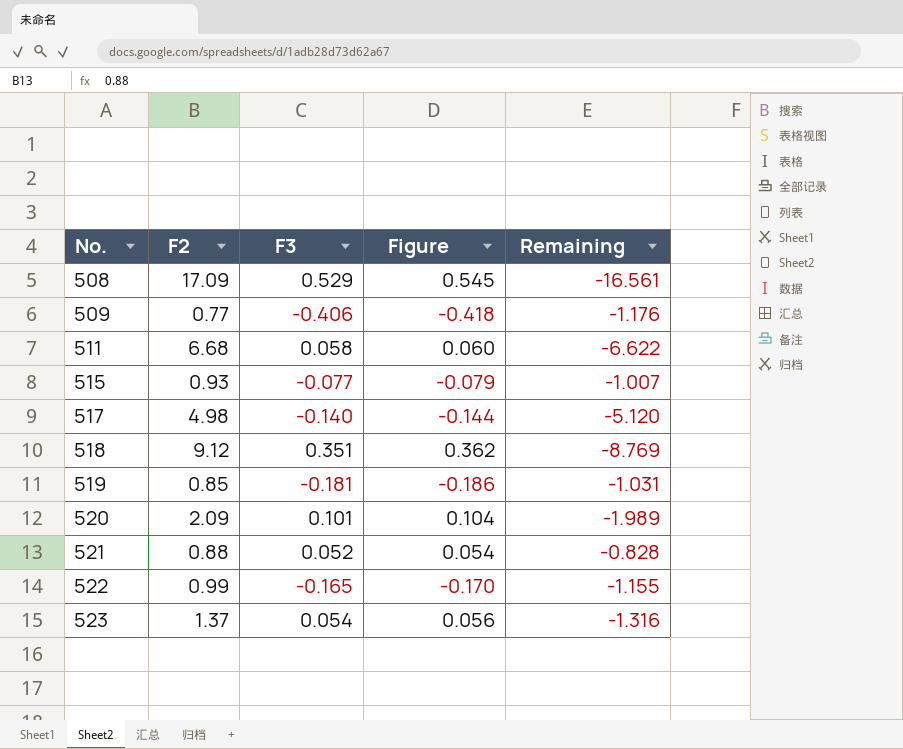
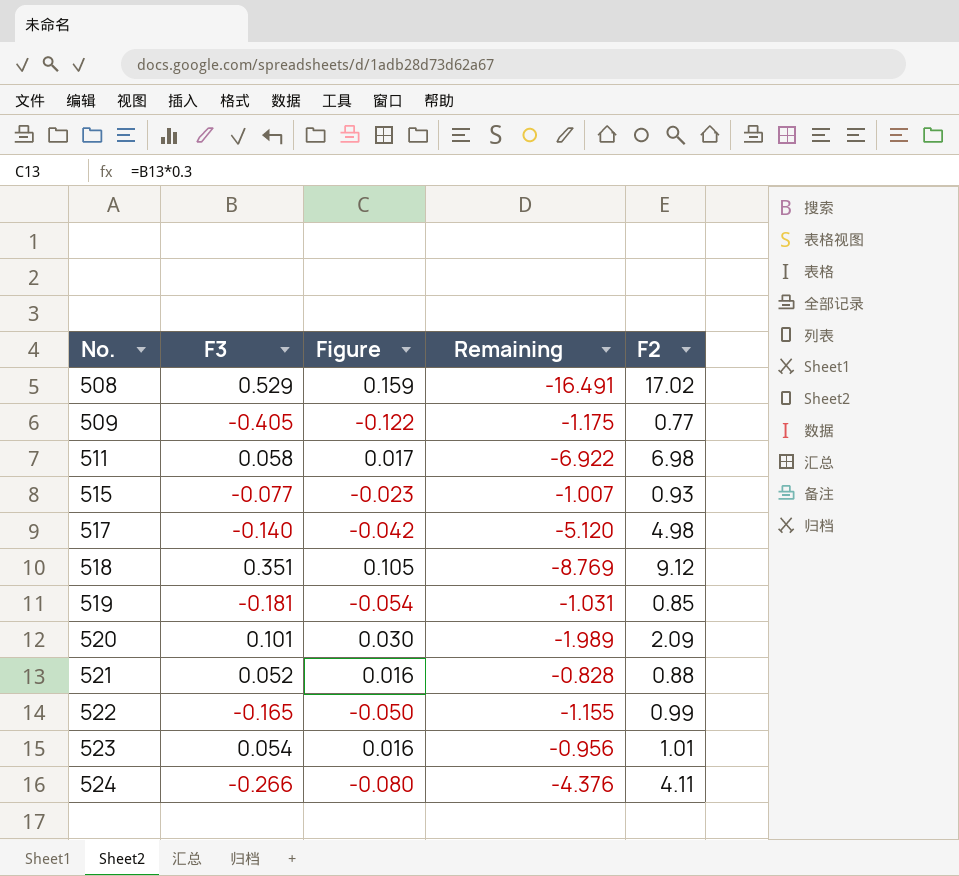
column Figure | formula: [F3] * 1.03 -> [F3] * 0.3
column F2 | position: 2 -> 5
508 | Remaining: -16.561 -> -16.491
508 | F2: 17.09 -> 17.02
509 | F3: -0.406 -> -0.405
509 | Remaining: -1.176 -> -1.175
511 | Remaining: -6.622 -> -6.922
511 | F2: 6.68 -> 6.98
523 | Remaining: -1.316 -> -0.956
523 | F2: 1.37 -> 1.01
row 524: none -> -0.266 | -0.080 | -4.376 | 4.11

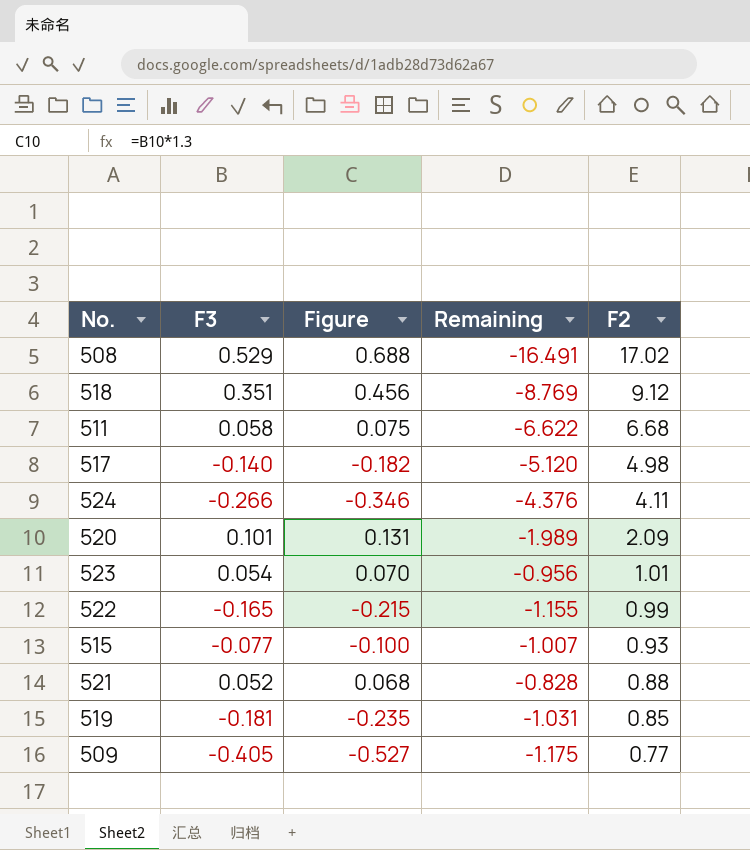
row order: No. ascending -> F2 descending
column Figure | formula: [F3] * 0.3 -> [F3] * 1.3
511 | Remaining: -6.922 -> -6.622
511 | F2: 6.98 -> 6.68

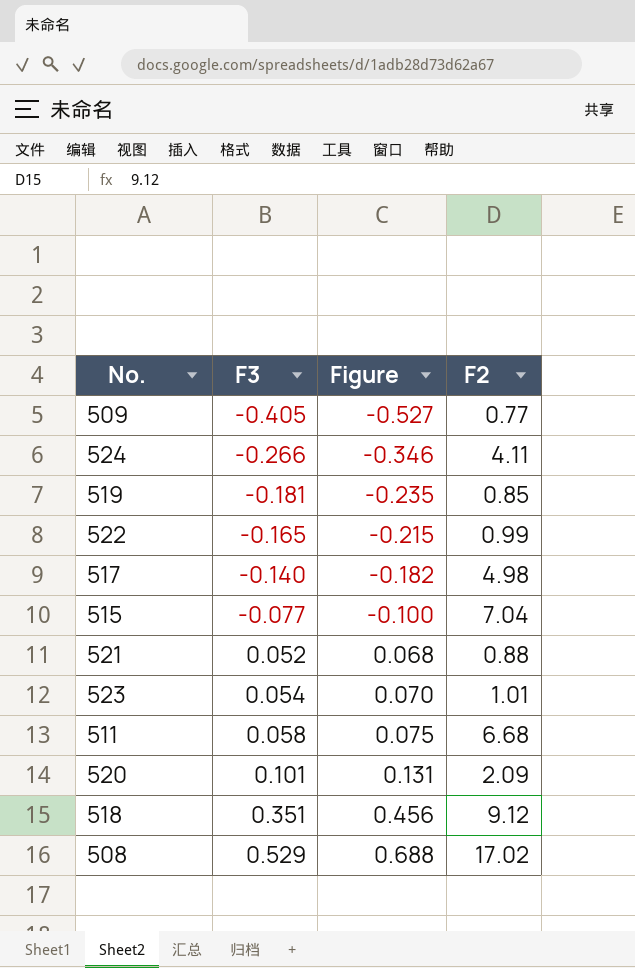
row order: F2 descending -> F3 ascending
column Remaining | formula: [F3] - [F2] -> none
515 | F2: 0.93 -> 7.04

